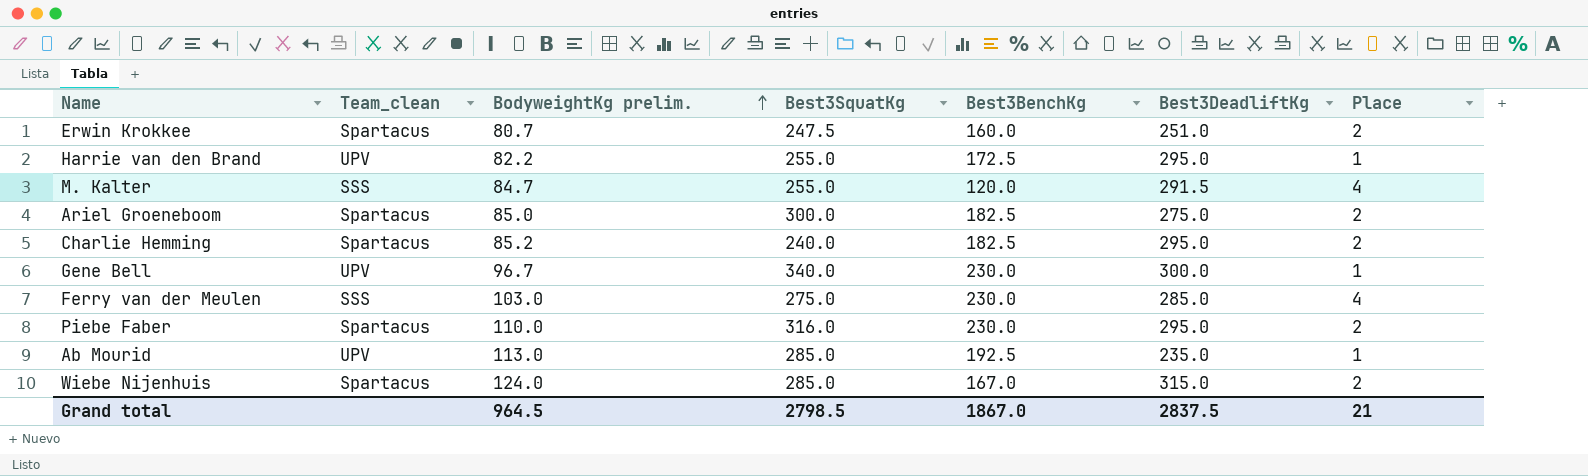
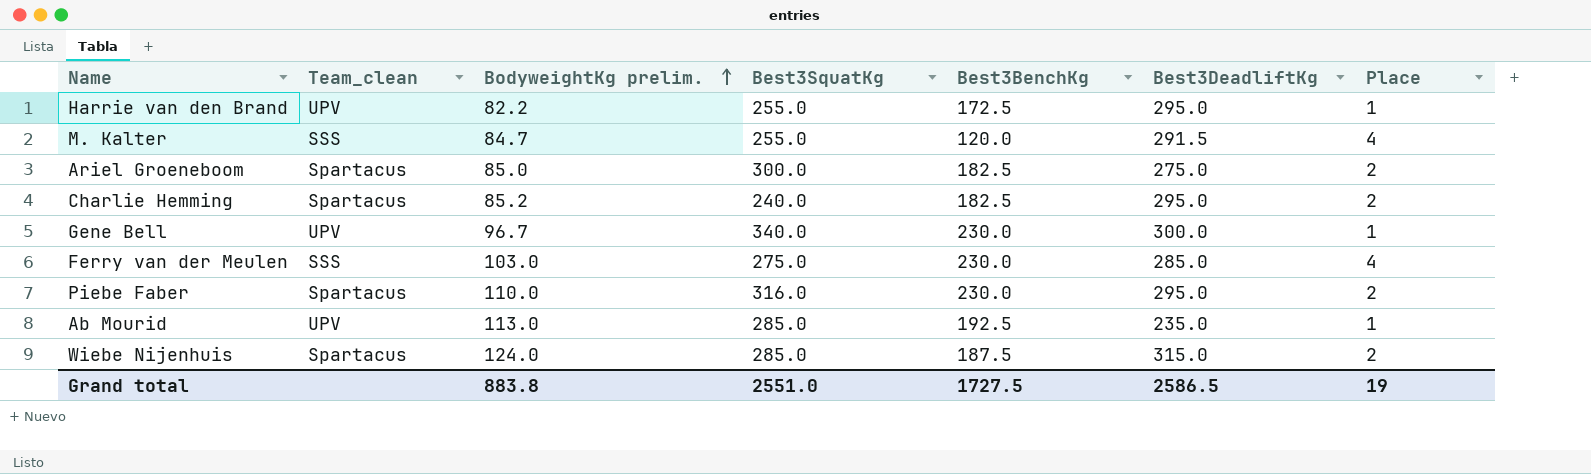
row Erwin Krokkee: Spartacus | 80.7 | 247.5 | 160.0 | 251.0 | 2 -> none
Wiebe Nijenhuis | Best3BenchKg: 167.0 -> 187.5
Grand total | BodyweightKg prelim.: 964.5 -> 883.8
Grand total | Best3SquatKg: 2798.5 -> 2551.0
Grand total | Best3BenchKg: 1867.0 -> 1727.5
Grand total | Best3DeadliftKg: 2837.5 -> 2586.5
Grand total | Place: 21 -> 19

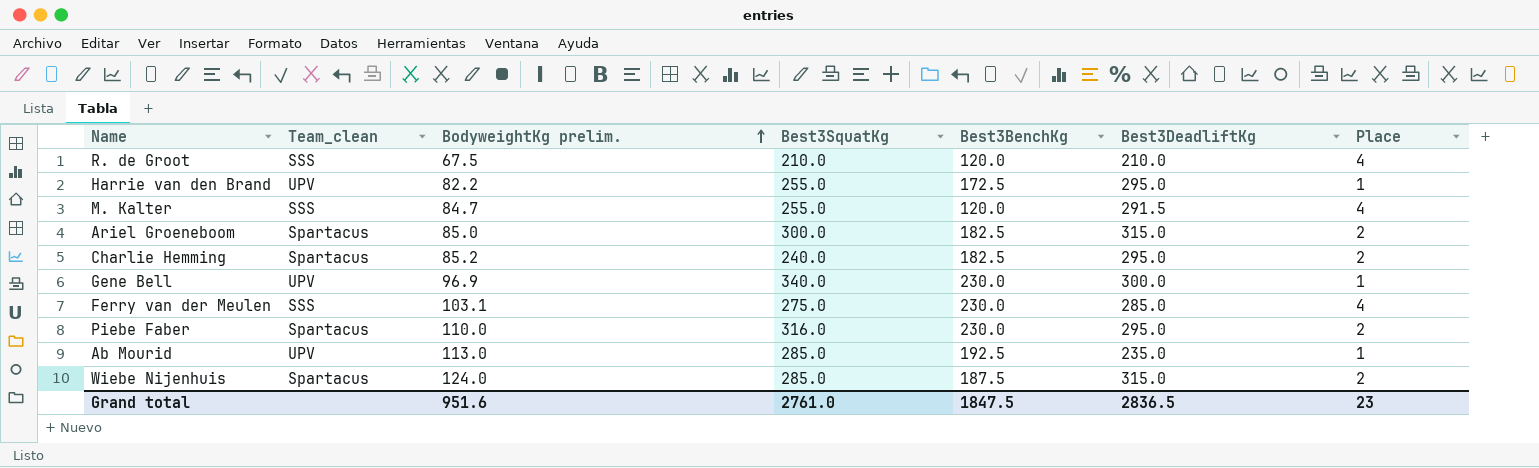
row R. de Groot: none -> SSS | 67.5 | 210.0 | 120.0 | 210.0 | 4
Ariel Groeneboom | Best3DeadliftKg: 275.0 -> 315.0
Gene Bell | BodyweightKg prelim.: 96.7 -> 96.9
Ferry van der Meulen | BodyweightKg prelim.: 103.0 -> 103.1
Grand total | BodyweightKg prelim.: 883.8 -> 951.6
Grand total | Best3SquatKg: 2551.0 -> 2761.0
Grand total | Best3BenchKg: 1727.5 -> 1847.5
Grand total | Best3DeadliftKg: 2586.5 -> 2836.5
Grand total | Place: 19 -> 23

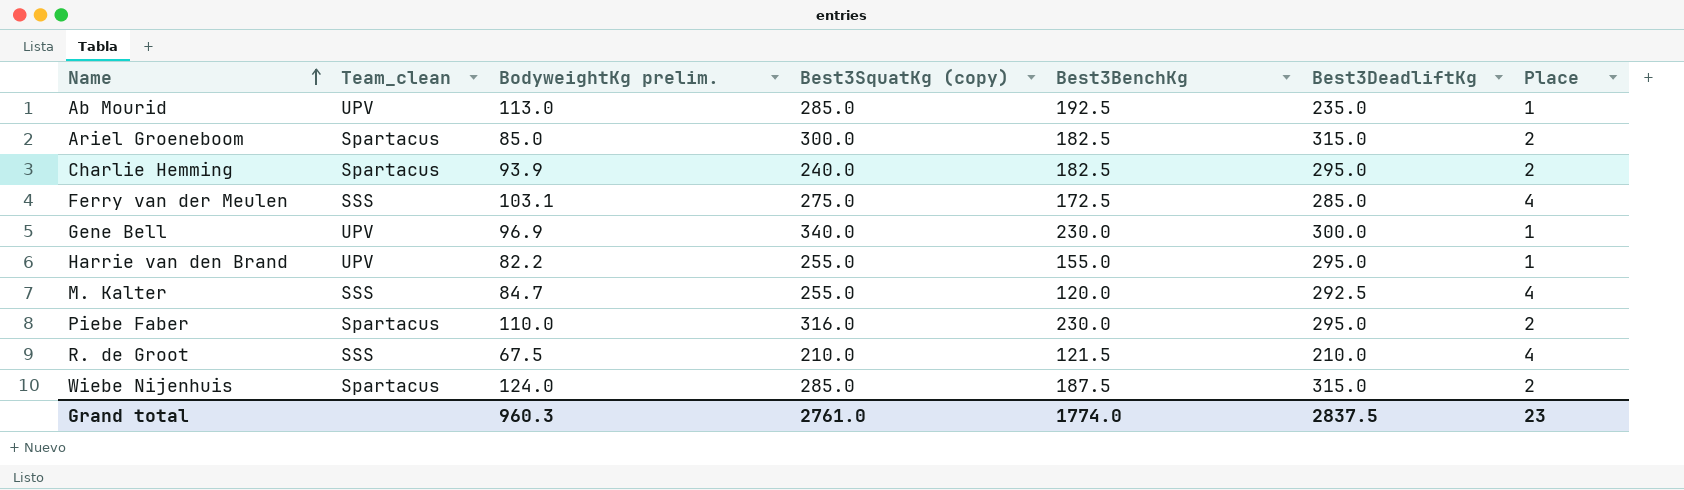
row order: BodyweightKg prelim. ascending -> Name ascending
column name: Best3SquatKg -> Best3SquatKg (copy)
Charlie Hemming | BodyweightKg prelim.: 85.2 -> 93.9
Ferry van der Meulen | Best3BenchKg: 230.0 -> 172.5
Harrie van den Brand | Best3BenchKg: 172.5 -> 155.0
M. Kalter | Best3DeadliftKg: 291.5 -> 292.5
R. de Groot | Best3BenchKg: 120.0 -> 121.5
Grand total | BodyweightKg prelim.: 951.6 -> 960.3
Grand total | Best3BenchKg: 1847.5 -> 1774.0
Grand total | Best3DeadliftKg: 2836.5 -> 2837.5

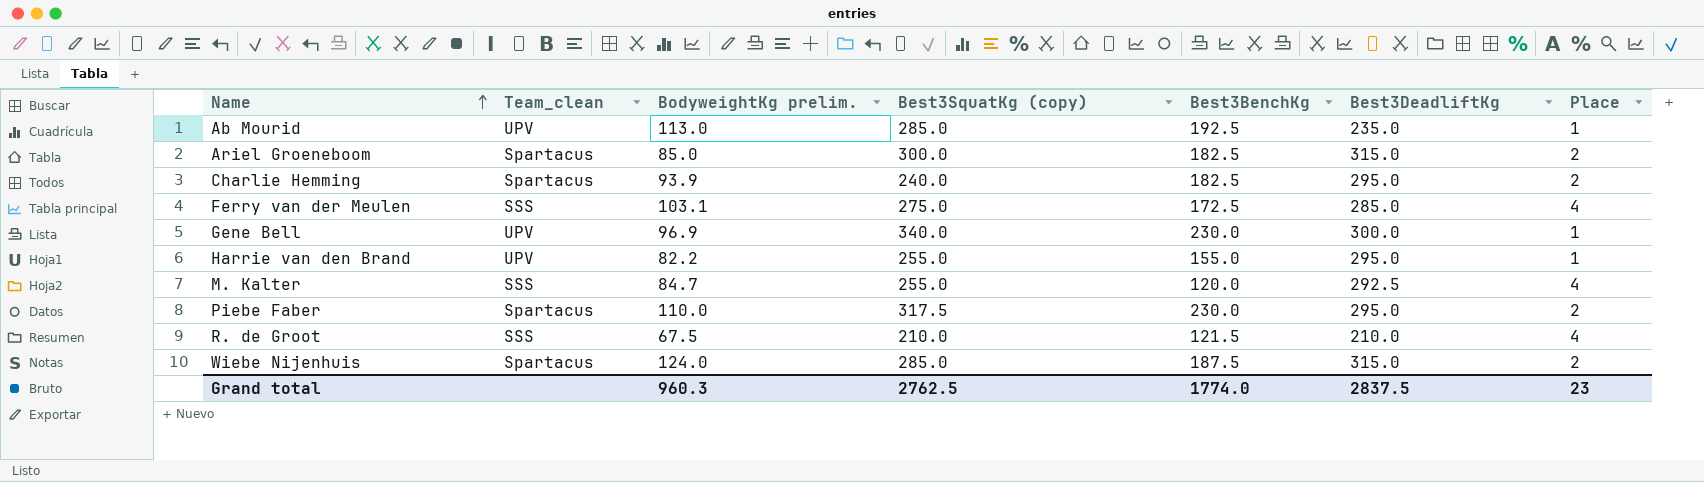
Piebe Faber | Best3SquatKg (copy): 316.0 -> 317.5
Grand total | Best3SquatKg (copy): 2761.0 -> 2762.5

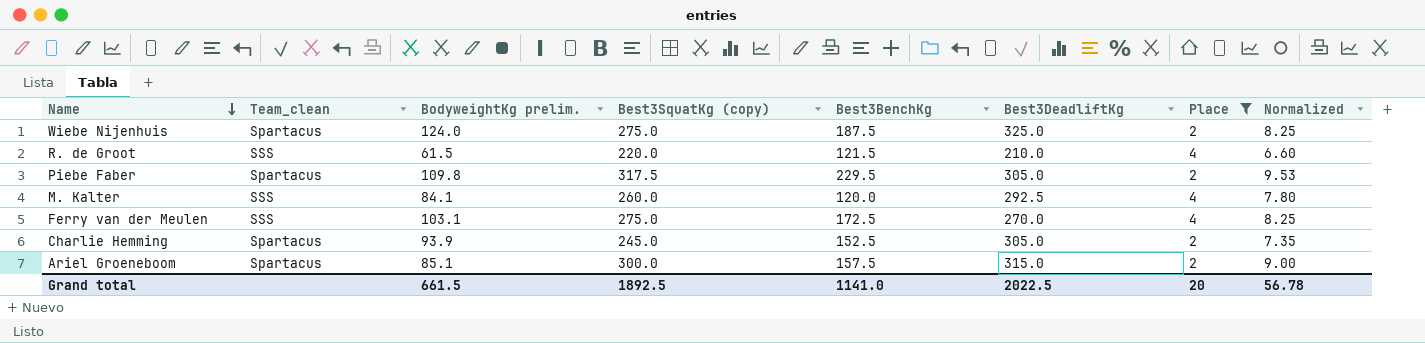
filter: none -> Place != 1
row order: Name ascending -> Name descending
column Normalized | formula: none -> [Best3SquatKg (copy)] * 0.03
Wiebe Nijenhuis | Best3SquatKg (copy): 285.0 -> 275.0
Wiebe Nijenhuis | Best3DeadliftKg: 315.0 -> 325.0
R. de Groot | BodyweightKg prelim.: 67.5 -> 61.5
R. de Groot | Best3SquatKg (copy): 210.0 -> 220.0
Piebe Faber | BodyweightKg prelim.: 110.0 -> 109.8
Piebe Faber | Best3BenchKg: 230.0 -> 229.5
Piebe Faber | Best3DeadliftKg: 295.0 -> 305.0
M. Kalter | BodyweightKg prelim.: 84.7 -> 84.1
M. Kalter | Best3SquatKg (copy): 255.0 -> 260.0
Ferry van der Meulen | Best3DeadliftKg: 285.0 -> 270.0
Charlie Hemming | Best3SquatKg (copy): 240.0 -> 245.0
Charlie Hemming | Best3BenchKg: 182.5 -> 152.5
Charlie Hemming | Best3DeadliftKg: 295.0 -> 305.0
Ariel Groeneboom | BodyweightKg prelim.: 85.0 -> 85.1
Ariel Groeneboom | Best3BenchKg: 182.5 -> 157.5
Grand total | BodyweightKg prelim.: 960.3 -> 661.5
Grand total | Best3SquatKg (copy): 2762.5 -> 1892.5
Grand total | Best3BenchKg: 1774.0 -> 1141.0
Grand total | Best3DeadliftKg: 2837.5 -> 2022.5
Grand total | Place: 23 -> 20

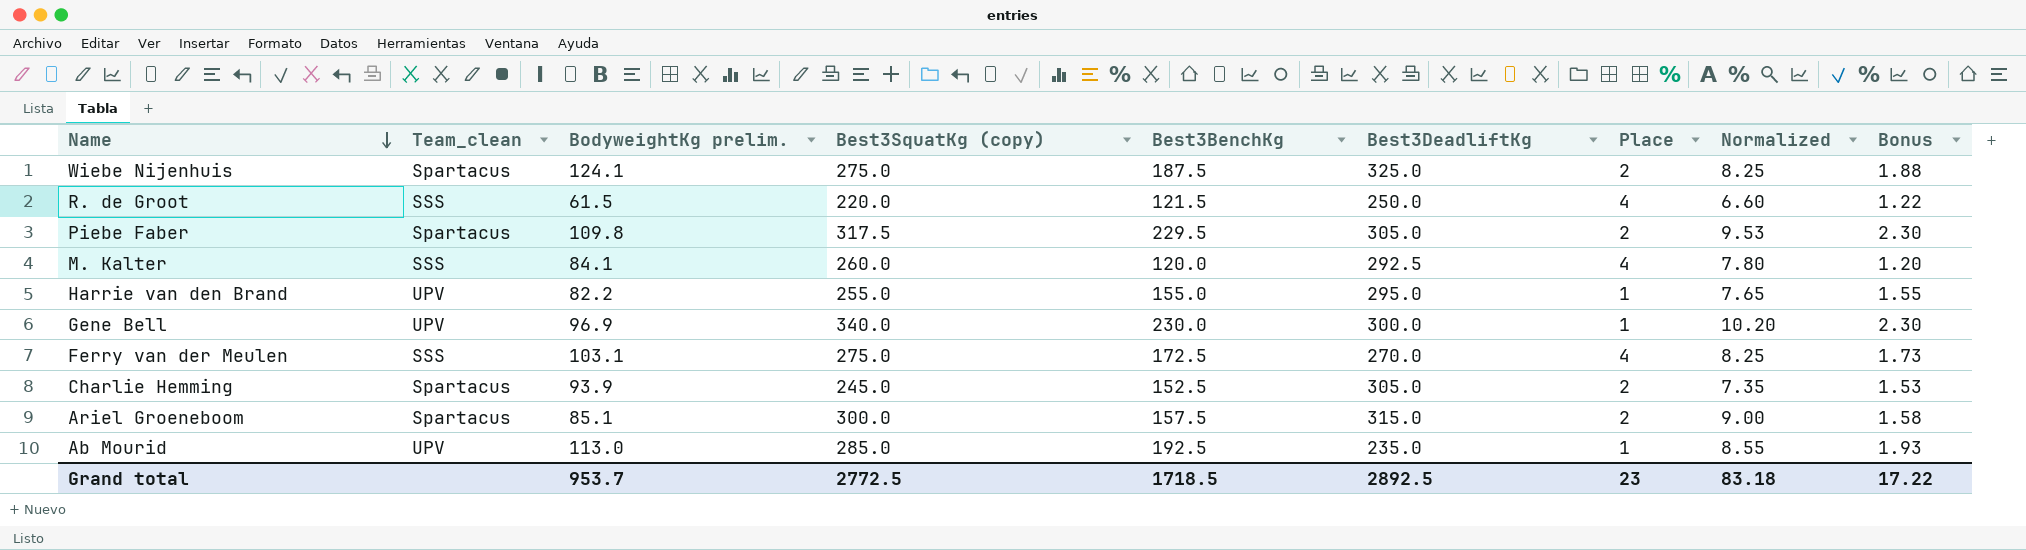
filter: Place != 1 -> none
column Bonus | formula: none -> [Best3BenchKg] * 0.01
Wiebe Nijenhuis | BodyweightKg prelim.: 124.0 -> 124.1
R. de Groot | Best3DeadliftKg: 210.0 -> 250.0
Grand total | BodyweightKg prelim.: 661.5 -> 953.7
Grand total | Best3SquatKg (copy): 1892.5 -> 2772.5
Grand total | Best3BenchKg: 1141.0 -> 1718.5
Grand total | Best3DeadliftKg: 2022.5 -> 2892.5
Grand total | Place: 20 -> 23
Grand total | Normalized: 56.78 -> 83.18

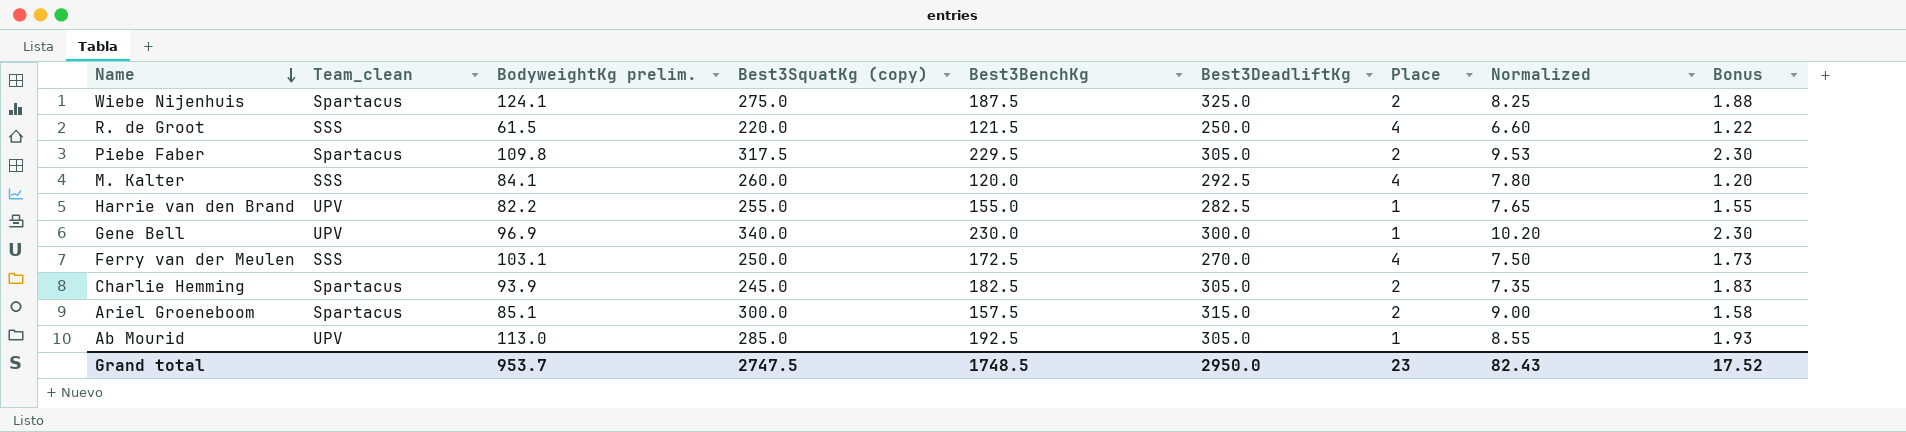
Harrie van den Brand | Best3DeadliftKg: 295.0 -> 282.5
Ferry van der Meulen | Best3SquatKg (copy): 275.0 -> 250.0
Ferry van der Meulen | Normalized: 8.25 -> 7.50
Charlie Hemming | Best3BenchKg: 152.5 -> 182.5
Charlie Hemming | Bonus: 1.53 -> 1.83
Ab Mourid | Best3DeadliftKg: 235.0 -> 305.0
Grand total | Best3SquatKg (copy): 2772.5 -> 2747.5
Grand total | Best3BenchKg: 1718.5 -> 1748.5
Grand total | Best3DeadliftKg: 2892.5 -> 2950.0
Grand total | Normalized: 83.18 -> 82.43
Grand total | Bonus: 17.22 -> 17.52

